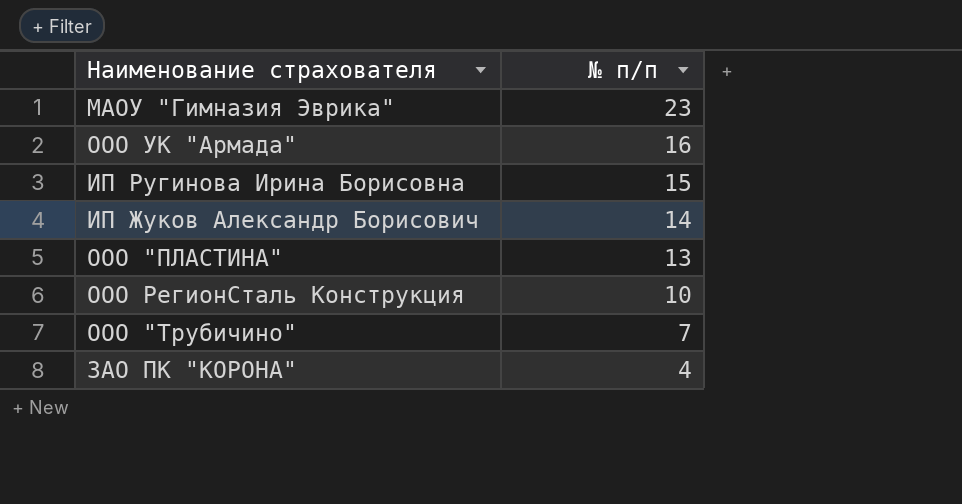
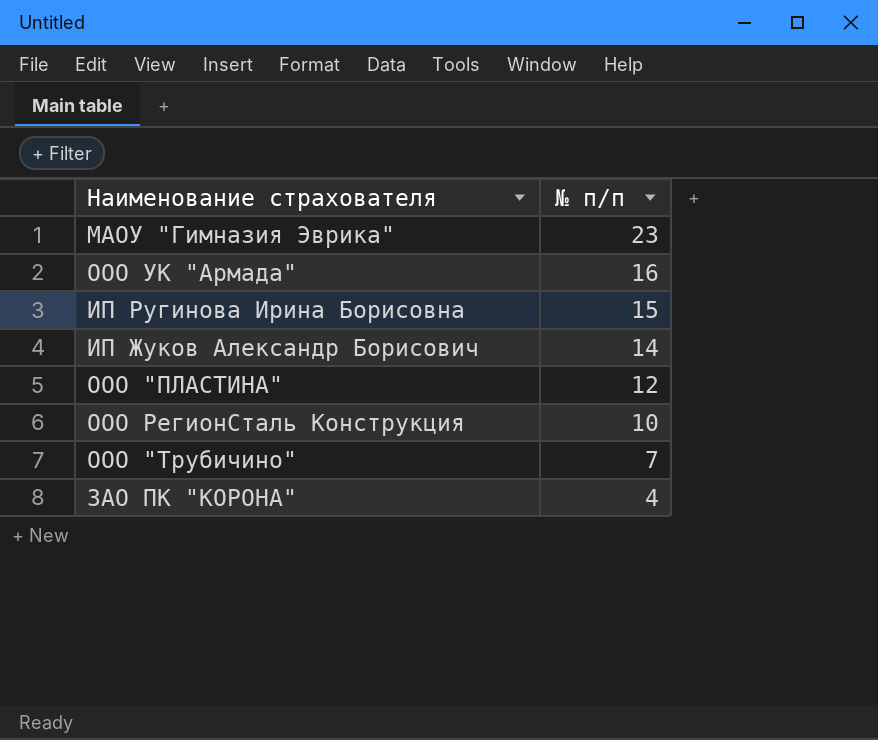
ООО "ПЛАСТИНА" | № п/п: 13 -> 12

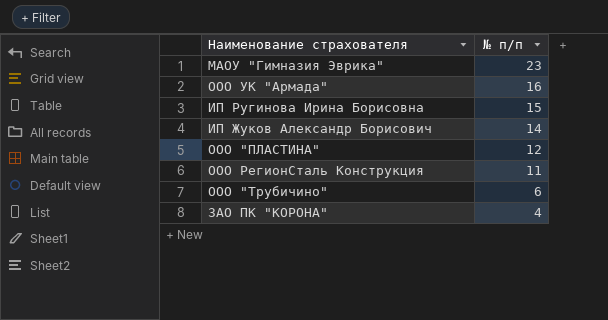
ООО РегионСталь Конструкция | № п/п: 10 -> 11
ООО "Трубичино" | № п/п: 7 -> 6

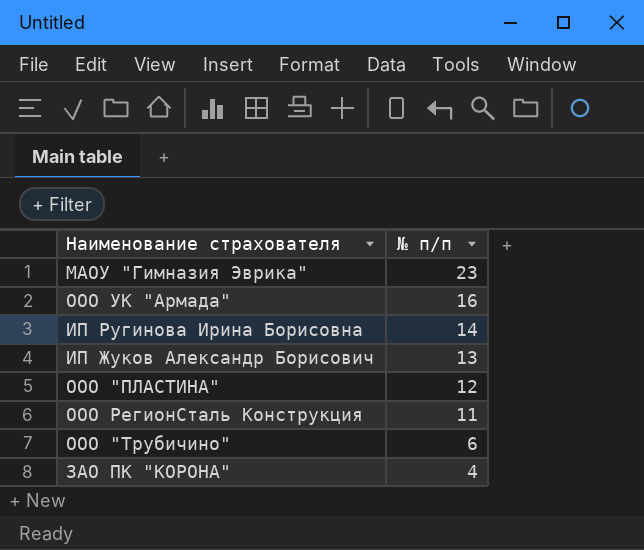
ИП Ругинова Ирина Борисовна | № п/п: 15 -> 14
ИП Жуков Александр Борисович | № п/п: 14 -> 13

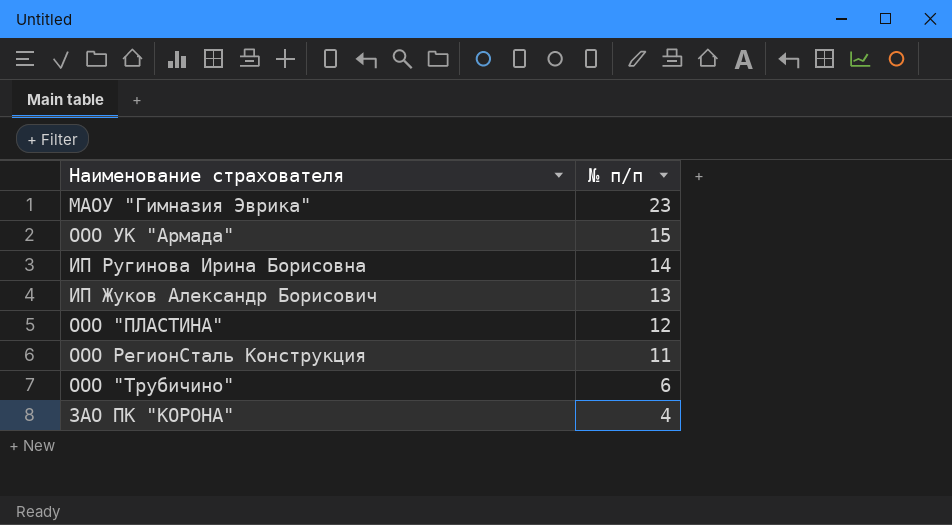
ООО УК "Армада" | № п/п: 16 -> 15

